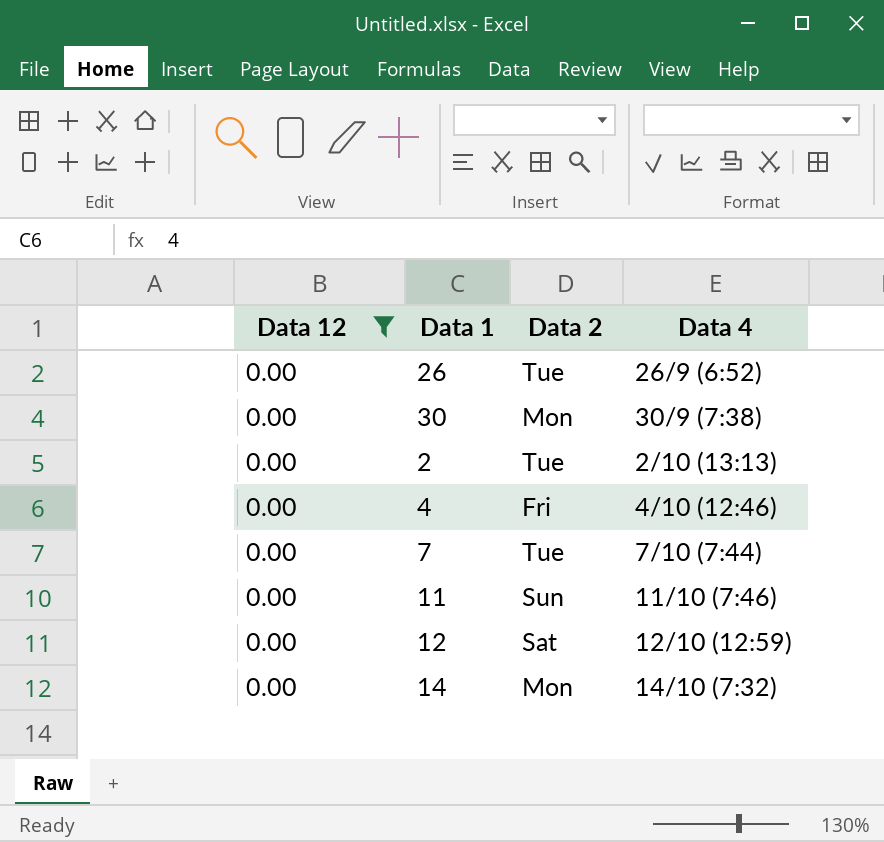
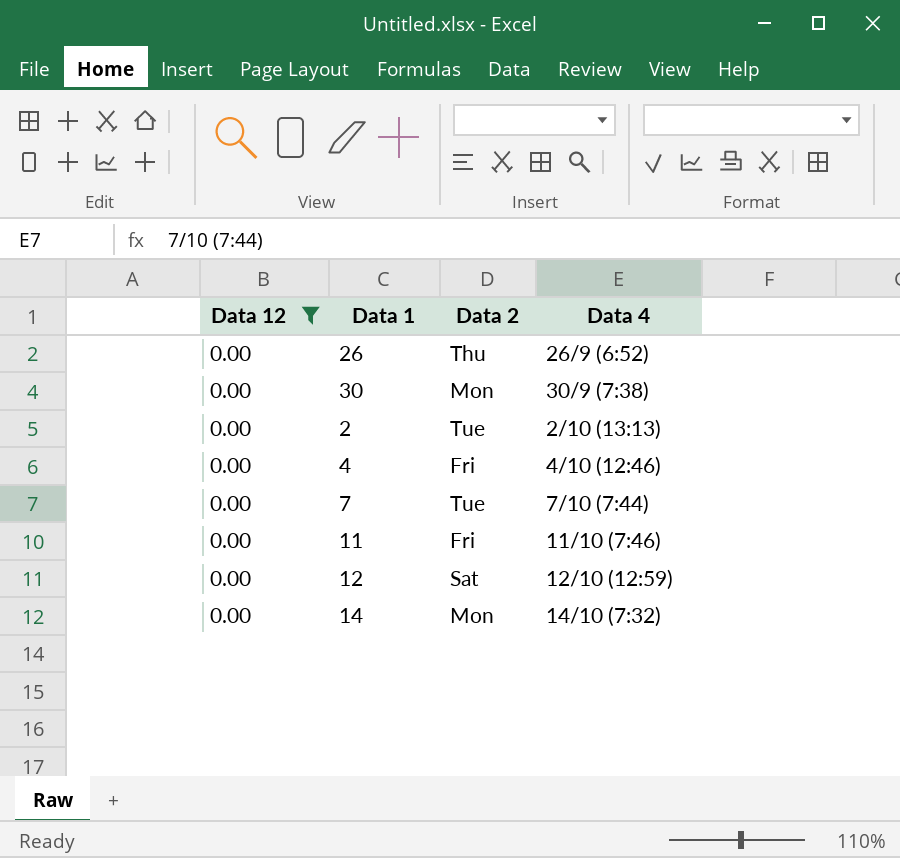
26 | Data 2: Tue -> Thu
11 | Data 2: Sun -> Fri

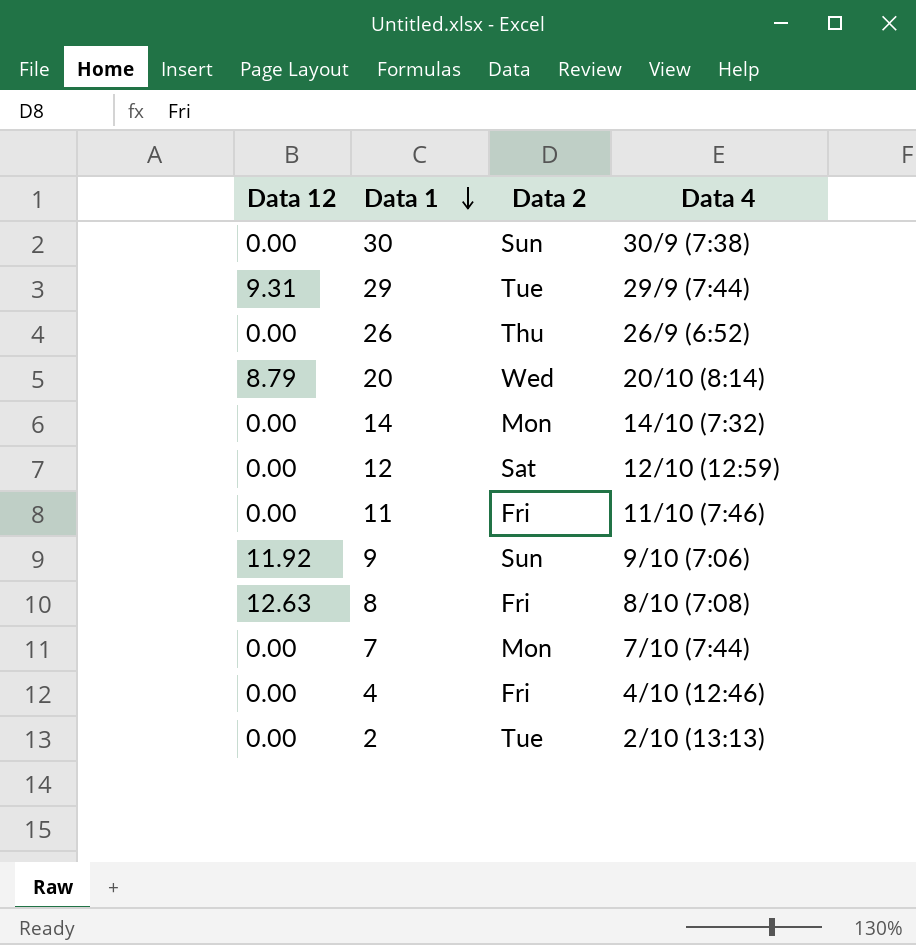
filter: Data 12 = 0.00 -> none
row order: none -> Data 1 descending
30 | Data 2: Mon -> Sun
7 | Data 2: Tue -> Mon

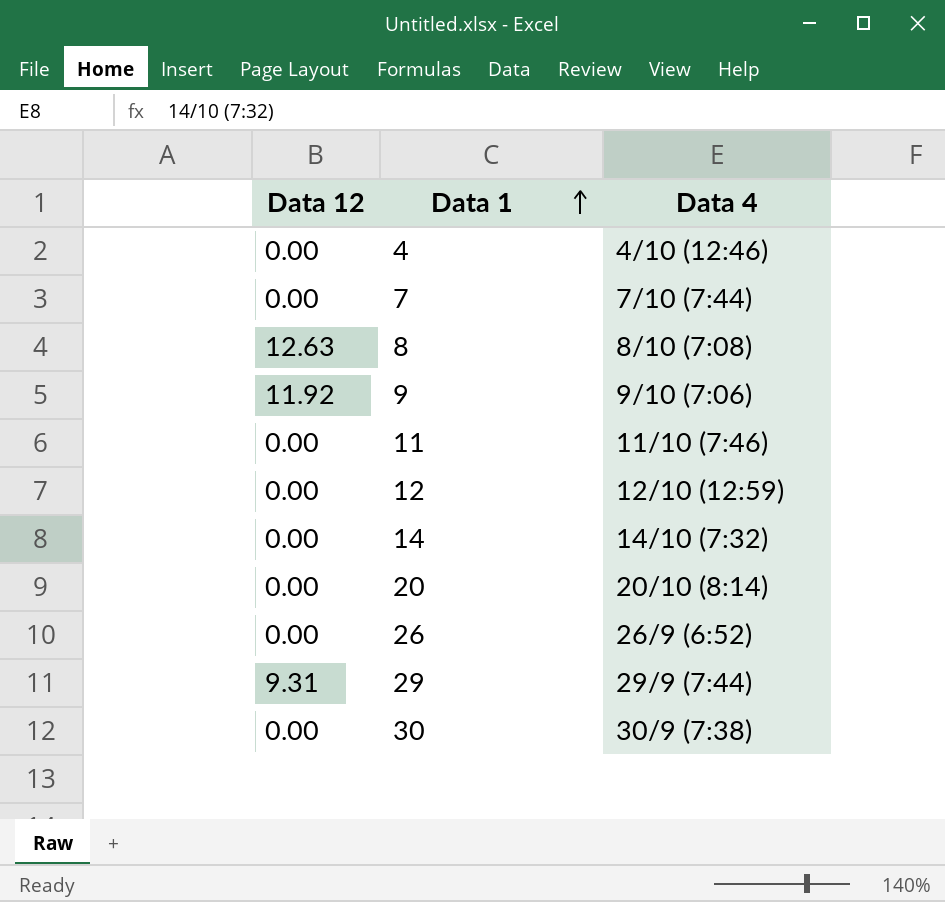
row order: Data 1 descending -> Data 1 ascending
column Data 2 | position: 3 -> none
row 2: 0.00 | Tue | 2/10 (13:13) -> none
20 | Data 12: 8.79 -> 0.00

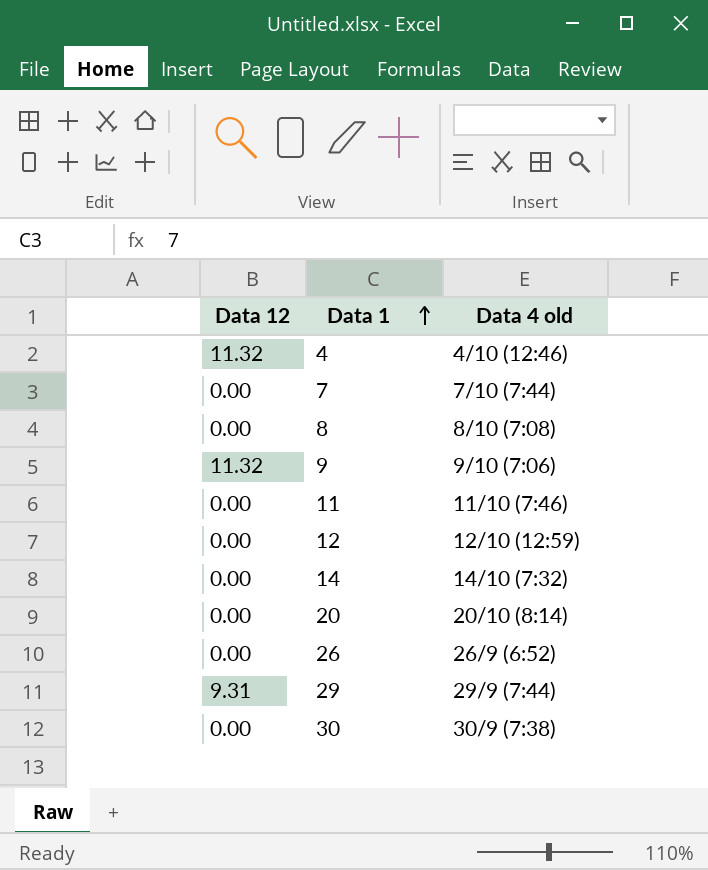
column name: Data 4 -> Data 4 old
4 | Data 12: 0.00 -> 11.32
8 | Data 12: 12.63 -> 0.00
9 | Data 12: 11.92 -> 11.32

